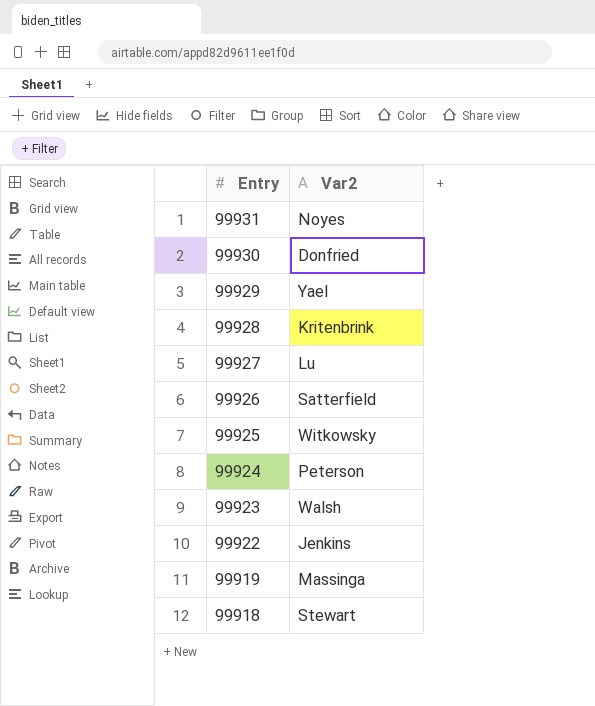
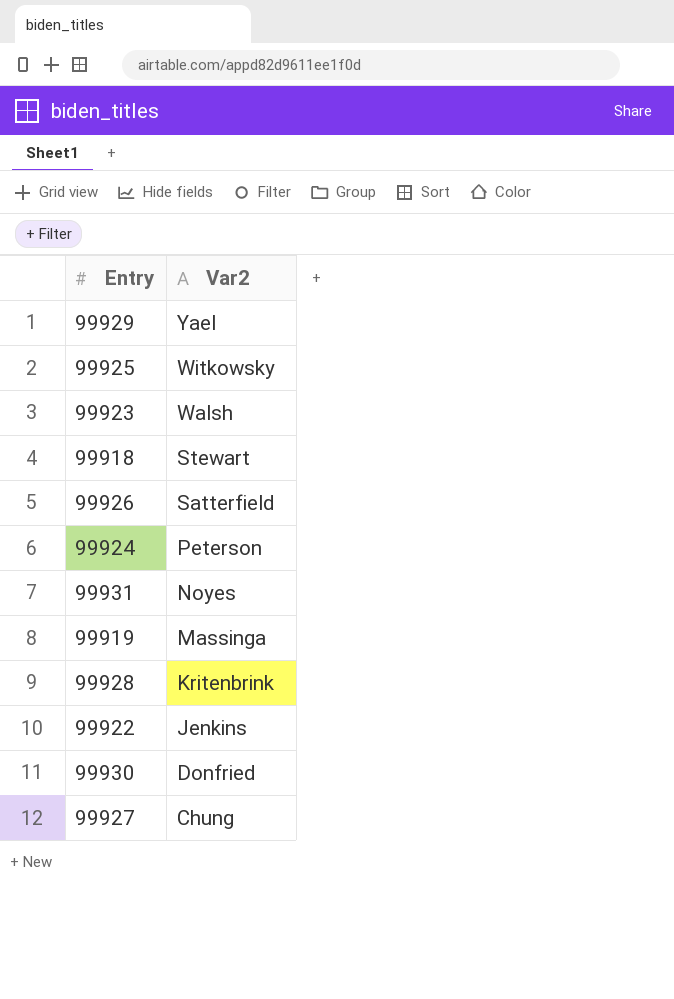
row order: Entry descending -> Var2 descending
99927 | Var2: Lu -> Chung

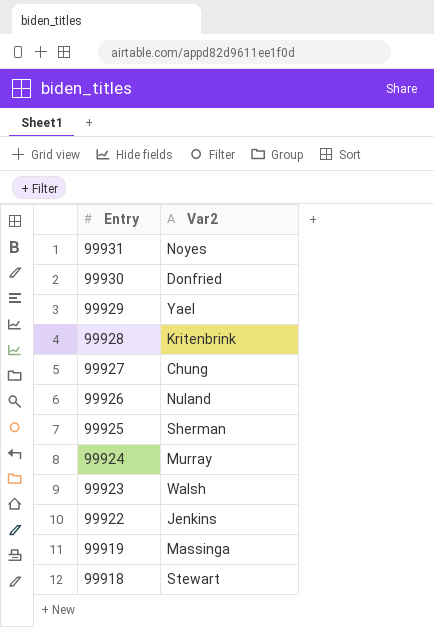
row order: Var2 descending -> Entry descending
99926 | Var2: Satterfield -> Nuland
99925 | Var2: Witkowsky -> Sherman
99924 | Var2: Peterson -> Murray

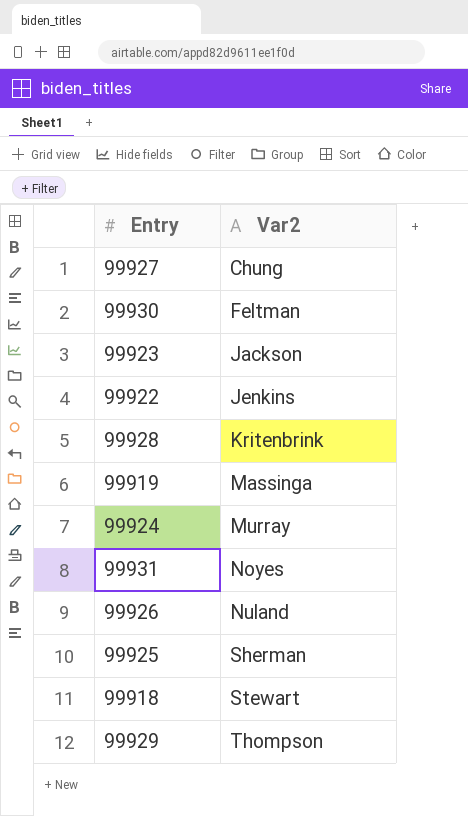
row order: Entry descending -> Var2 ascending
99930 | Var2: Donfried -> Feltman
99923 | Var2: Walsh -> Jackson
99929 | Var2: Yael -> Thompson

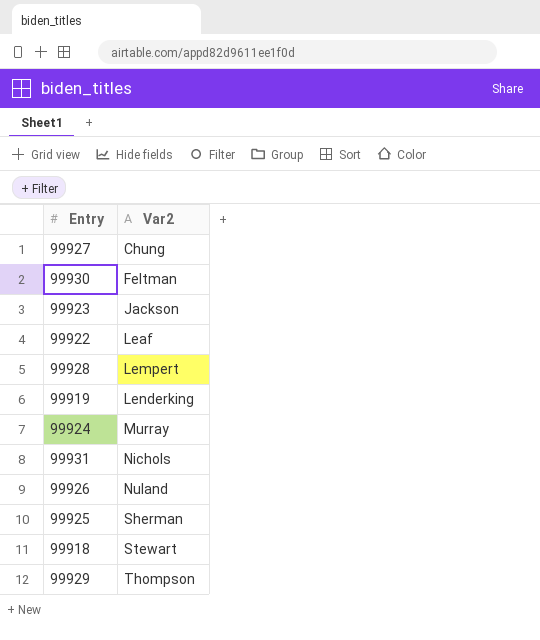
99922 | Var2: Jenkins -> Leaf
99928 | Var2: Kritenbrink -> Lempert
99919 | Var2: Massinga -> Lenderking
99931 | Var2: Noyes -> Nichols

